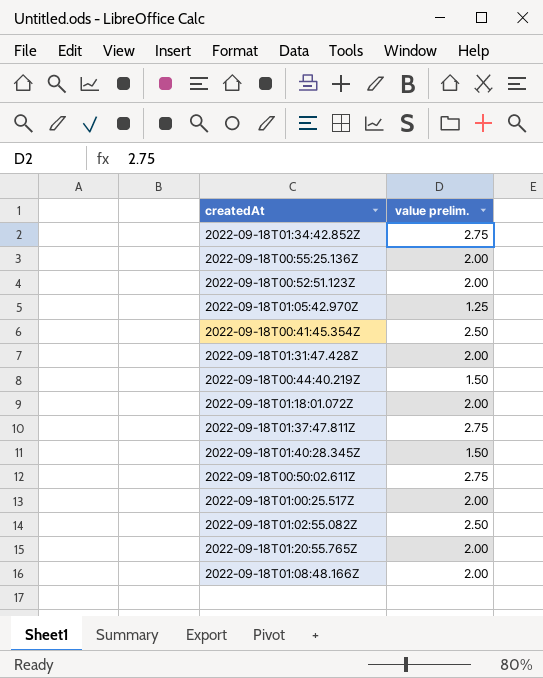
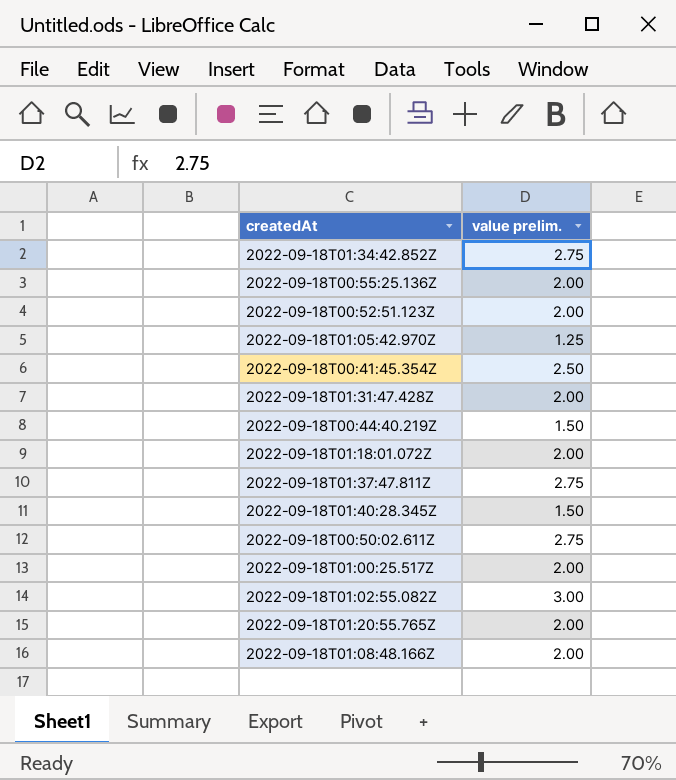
2022-09-18T01:02:55.082Z | value prelim.: 2.50 -> 3.00

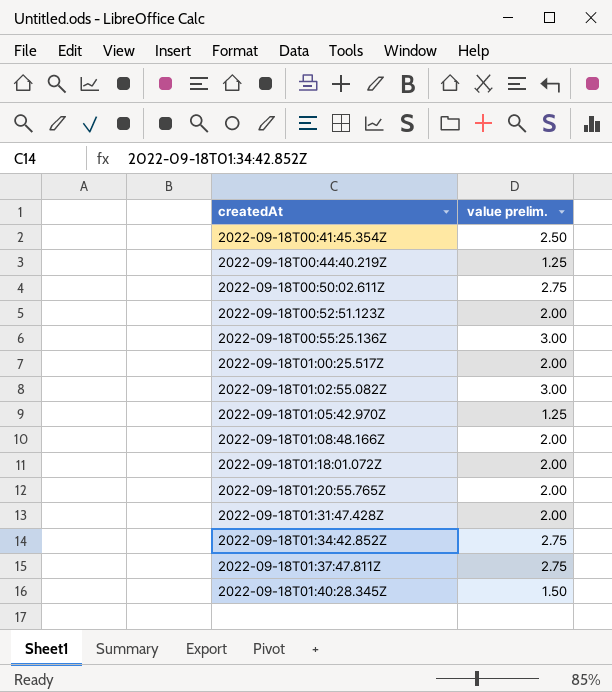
row order: none -> createdAt ascending
2022-09-18T00:44:40.219Z | value prelim.: 1.50 -> 1.25
2022-09-18T00:55:25.136Z | value prelim.: 2.00 -> 3.00

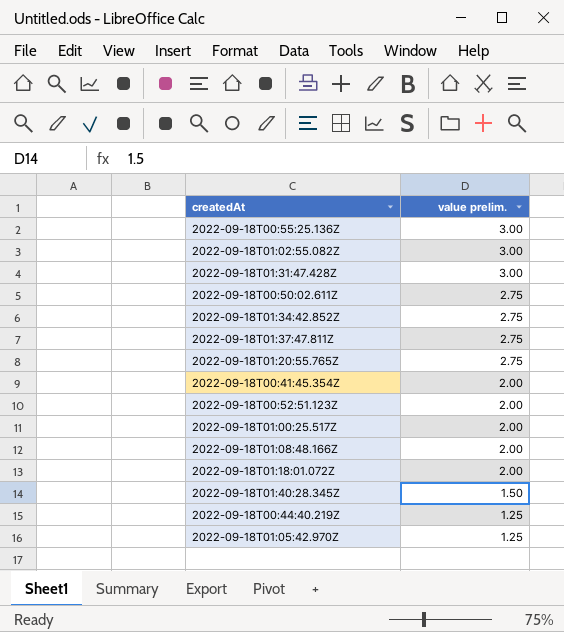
row order: createdAt ascending -> value prelim. descending
2022-09-18T01:31:47.428Z | value prelim.: 2.00 -> 3.00
2022-09-18T01:20:55.765Z | value prelim.: 2.00 -> 2.75
2022-09-18T00:41:45.354Z | value prelim.: 2.50 -> 2.00

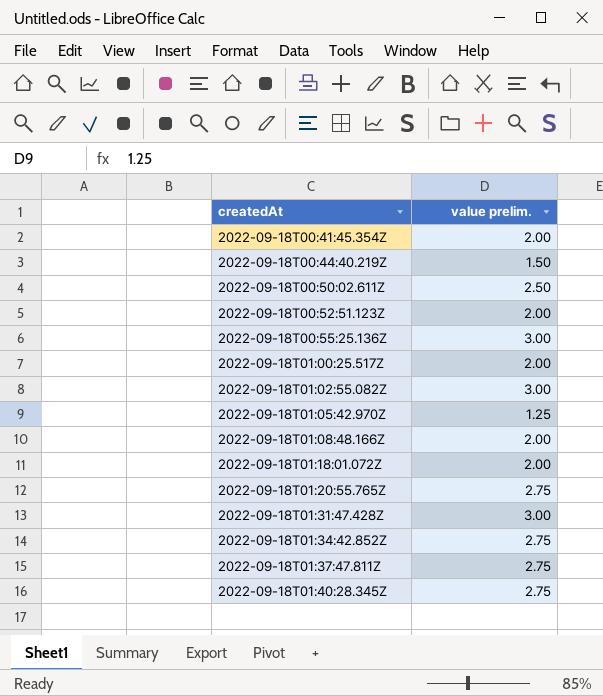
row order: value prelim. descending -> createdAt ascending
2022-09-18T00:44:40.219Z | value prelim.: 1.25 -> 1.50
2022-09-18T00:50:02.611Z | value prelim.: 2.75 -> 2.50
2022-09-18T01:40:28.345Z | value prelim.: 1.50 -> 2.75

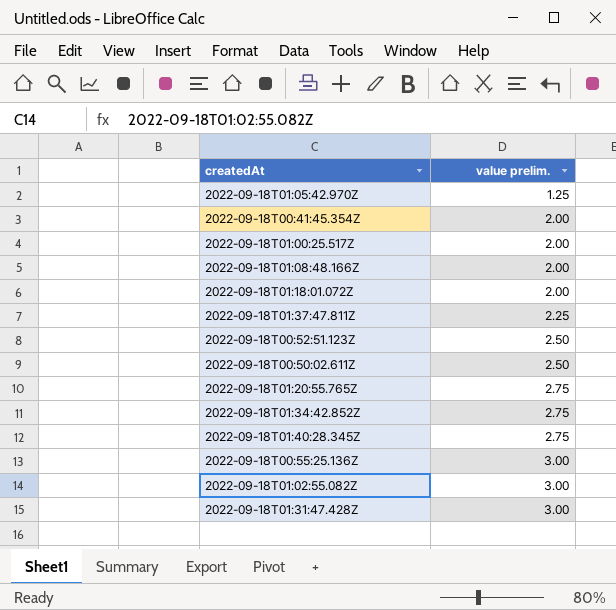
row order: createdAt ascending -> value prelim. ascending
row 2022-09-18T00:44:40.219Z: 1.50 -> none
2022-09-18T01:37:47.811Z | value prelim.: 2.75 -> 2.25
2022-09-18T00:52:51.123Z | value prelim.: 2.00 -> 2.50

